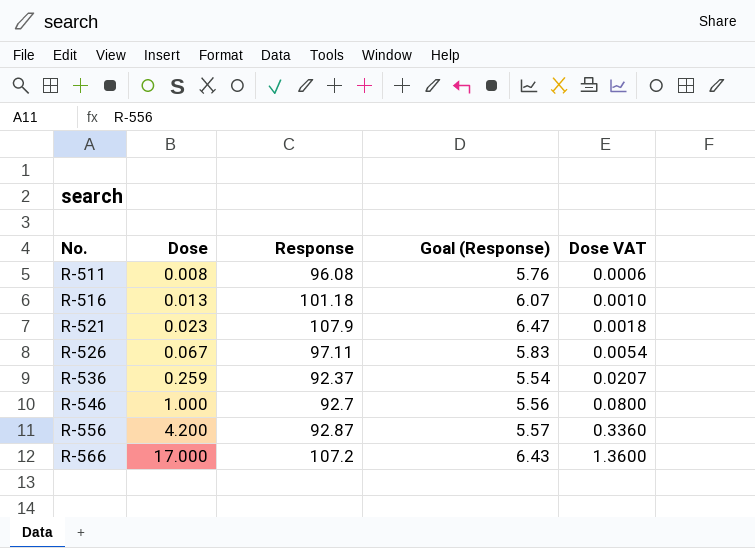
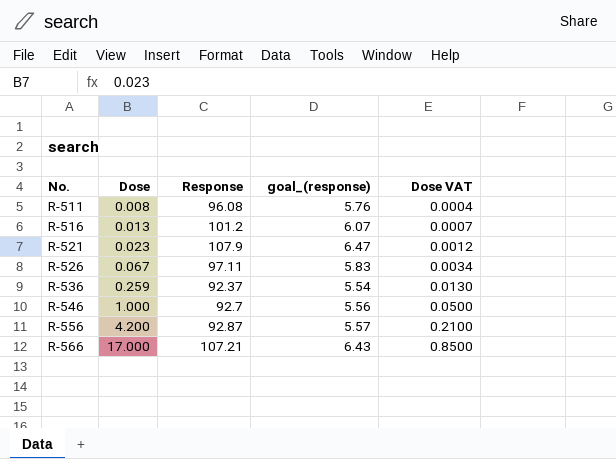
column name: Goal (Response) -> goal_(response)
column Dose VAT | formula: [Dose] * 0.08 -> [Dose] * 0.05
R-516 | Response: 101.18 -> 101.2
R-566 | Response: 107.2 -> 107.21

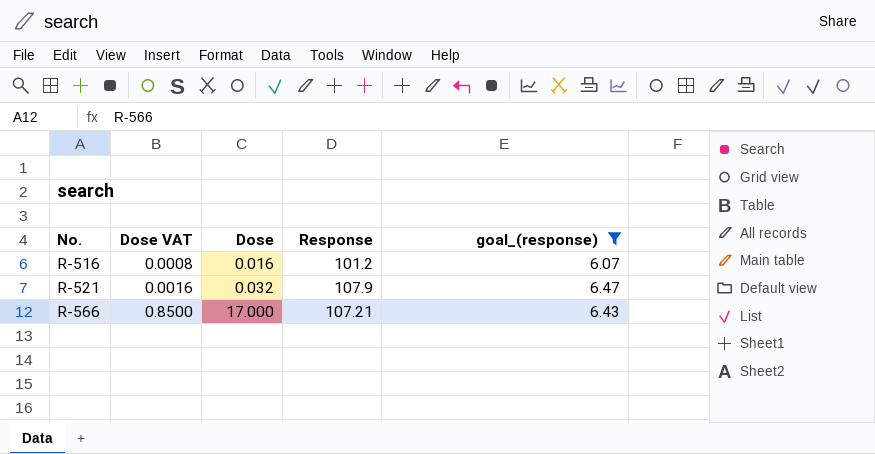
filter: none -> goal_(response) >= 6.07
column Dose VAT | position: 5 -> 2
R-516 | Dose VAT: 0.0007 -> 0.0008
R-516 | Dose: 0.013 -> 0.016
R-521 | Dose VAT: 0.0012 -> 0.0016
R-521 | Dose: 0.023 -> 0.032

